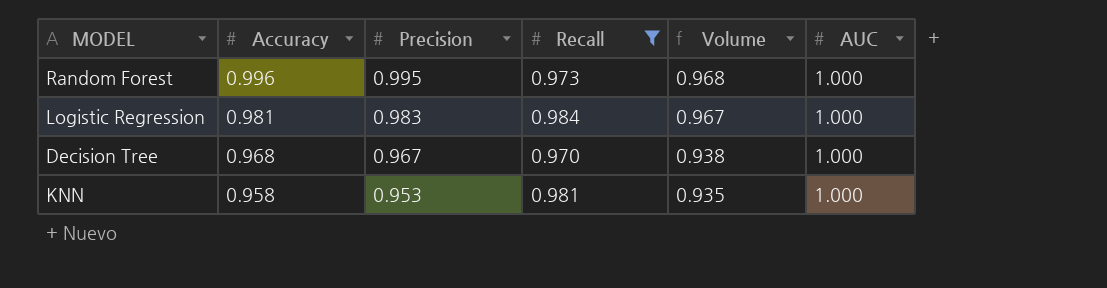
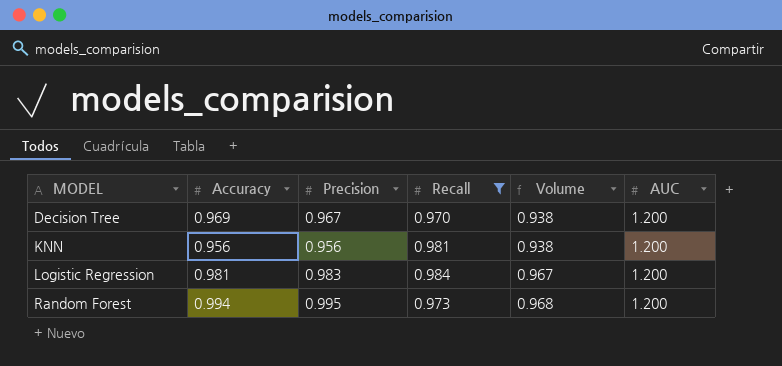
row order: Accuracy descending -> MODEL ascending
Decision Tree | Accuracy: 0.968 -> 0.969
Decision Tree | AUC: 1.000 -> 1.200
KNN | Accuracy: 0.958 -> 0.956
KNN | Precision: 0.953 -> 0.956
KNN | Volume: 0.935 -> 0.938
KNN | AUC: 1.000 -> 1.200
Logistic Regression | AUC: 1.000 -> 1.200
Random Forest | Accuracy: 0.996 -> 0.994
Random Forest | AUC: 1.000 -> 1.200

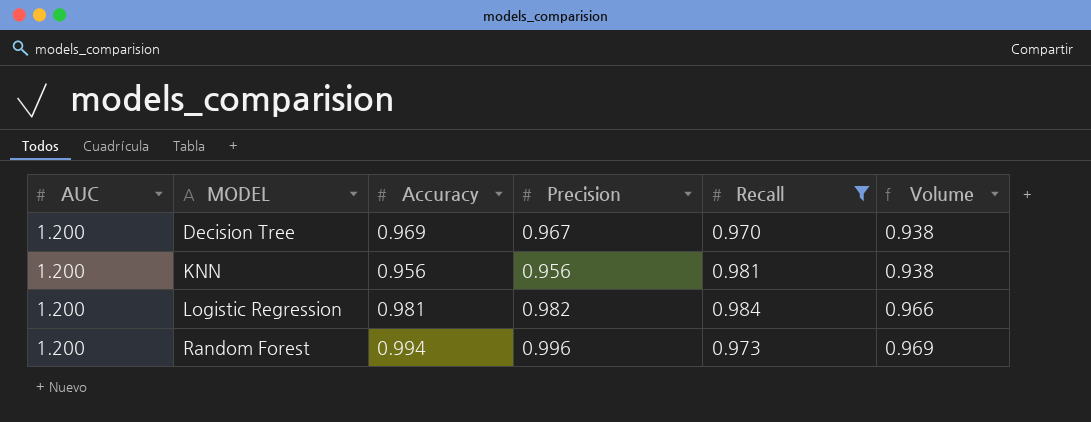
column AUC | position: 6 -> 1
Logistic Regression | Precision: 0.983 -> 0.982
Logistic Regression | Volume: 0.967 -> 0.966
Random Forest | Precision: 0.995 -> 0.996
Random Forest | Volume: 0.968 -> 0.969

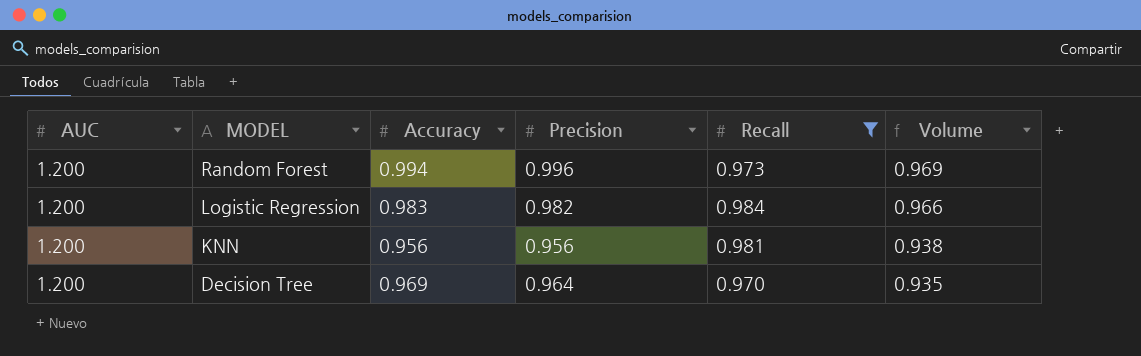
row order: MODEL ascending -> MODEL descending
Logistic Regression | Accuracy: 0.981 -> 0.983
Decision Tree | Precision: 0.967 -> 0.964
Decision Tree | Volume: 0.938 -> 0.935

